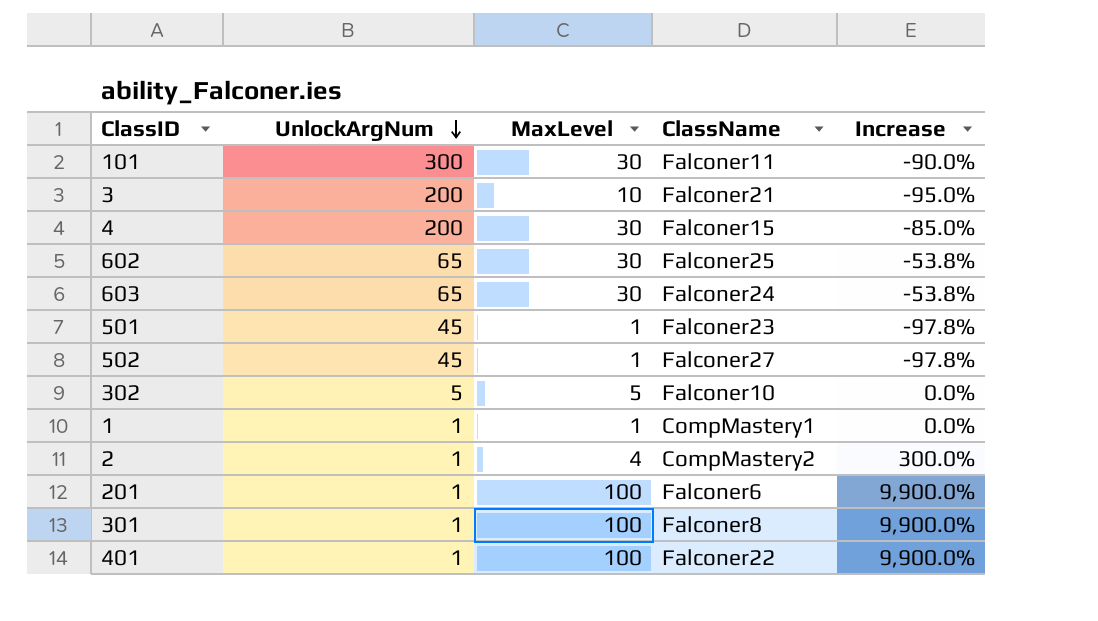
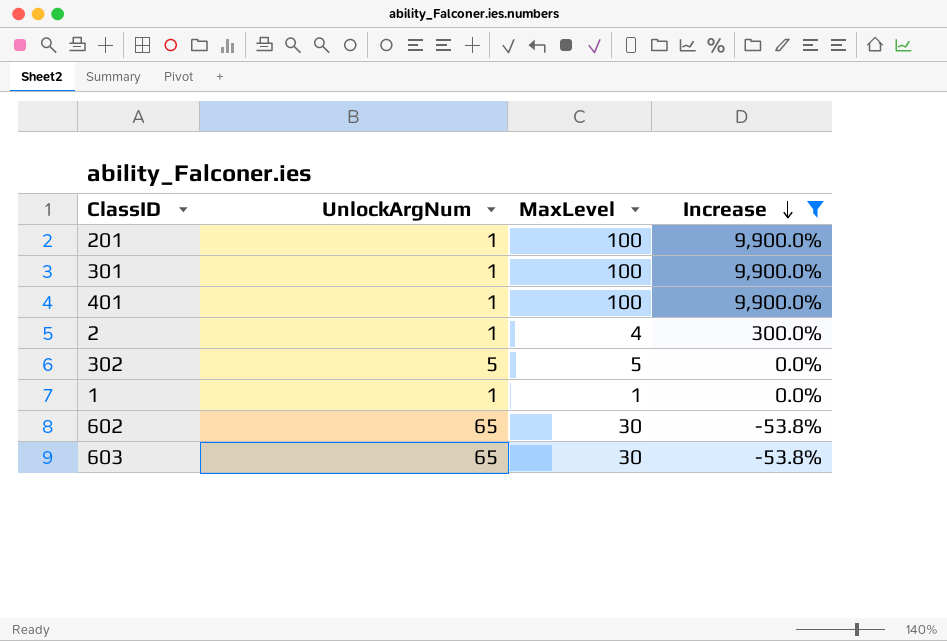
filter: none -> Increase >= -53.8%
row order: UnlockArgNum descending -> Increase descending
column ClassName | position: 4 -> none

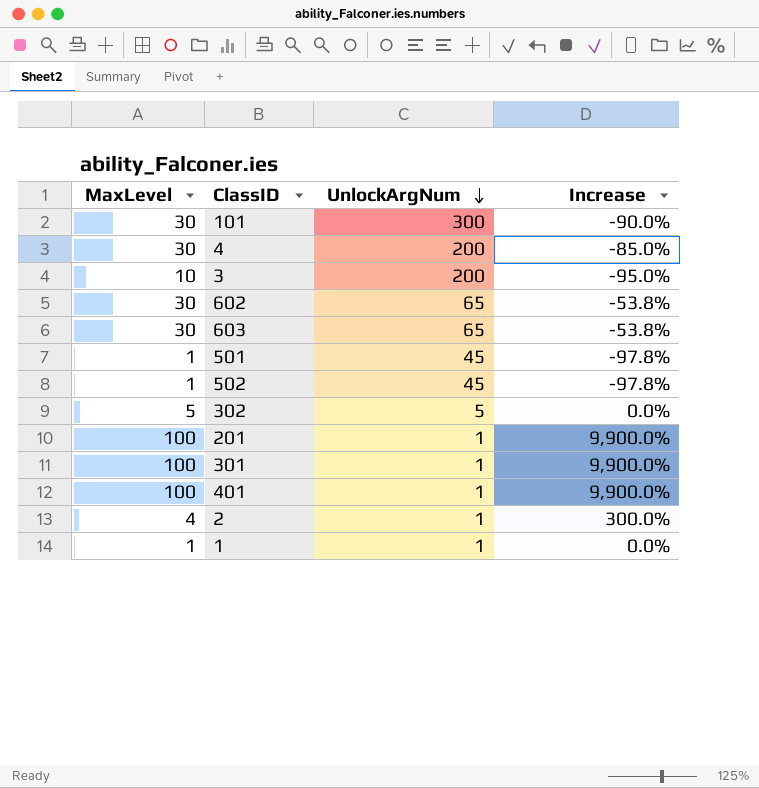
filter: Increase >= -53.8% -> none
row order: Increase descending -> UnlockArgNum descending
column MaxLevel | position: 3 -> 1

